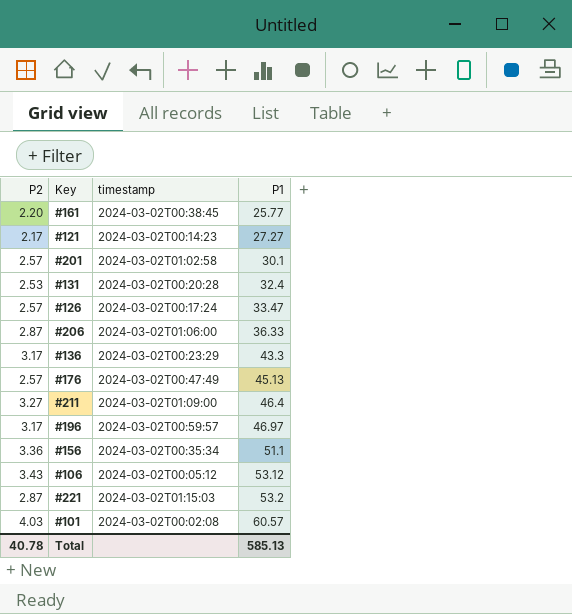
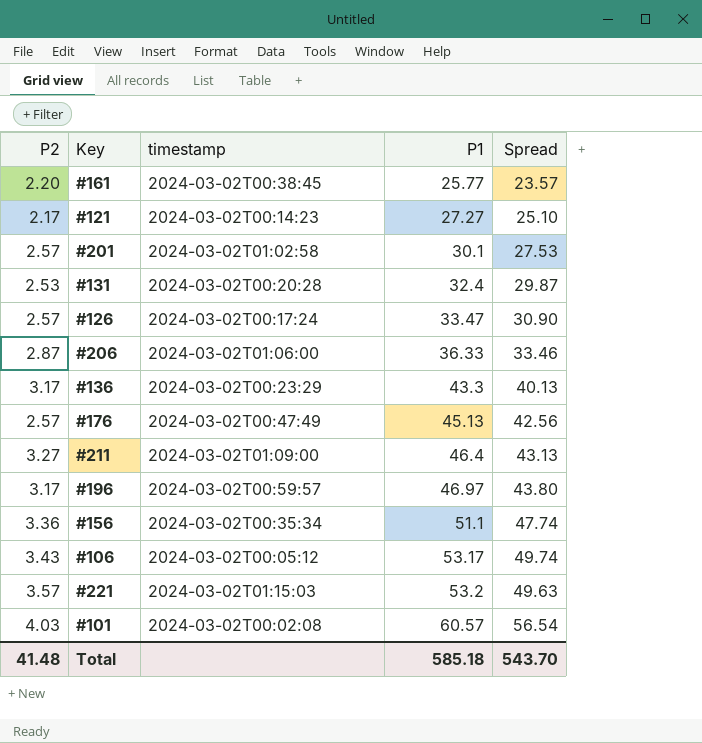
column Spread | formula: none -> [P1] - [P2]
#106 | P1: 53.12 -> 53.17
#221 | P2: 2.87 -> 3.57
Total | P2: 40.78 -> 41.48
Total | P1: 585.13 -> 585.18

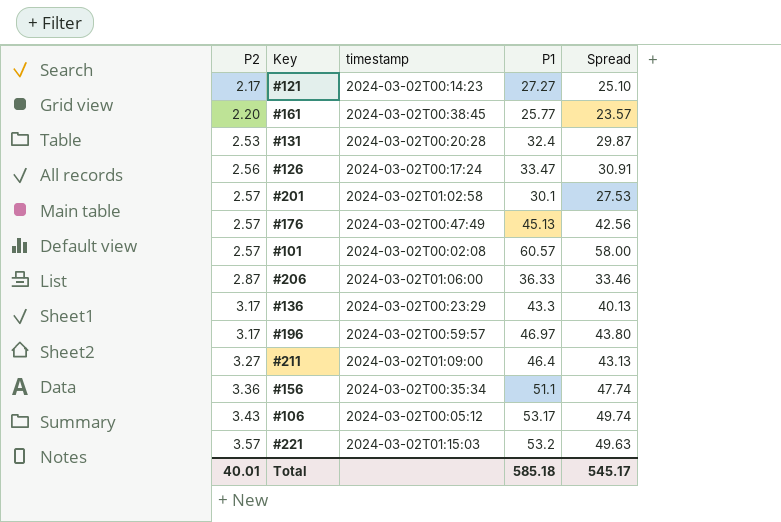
row order: P1 ascending -> P2 ascending
#126 | P2: 2.57 -> 2.56
#126 | Spread: 30.90 -> 30.91
#101 | P2: 4.03 -> 2.57
#101 | Spread: 56.54 -> 58.00
Total | P2: 41.48 -> 40.01
Total | Spread: 543.70 -> 545.17

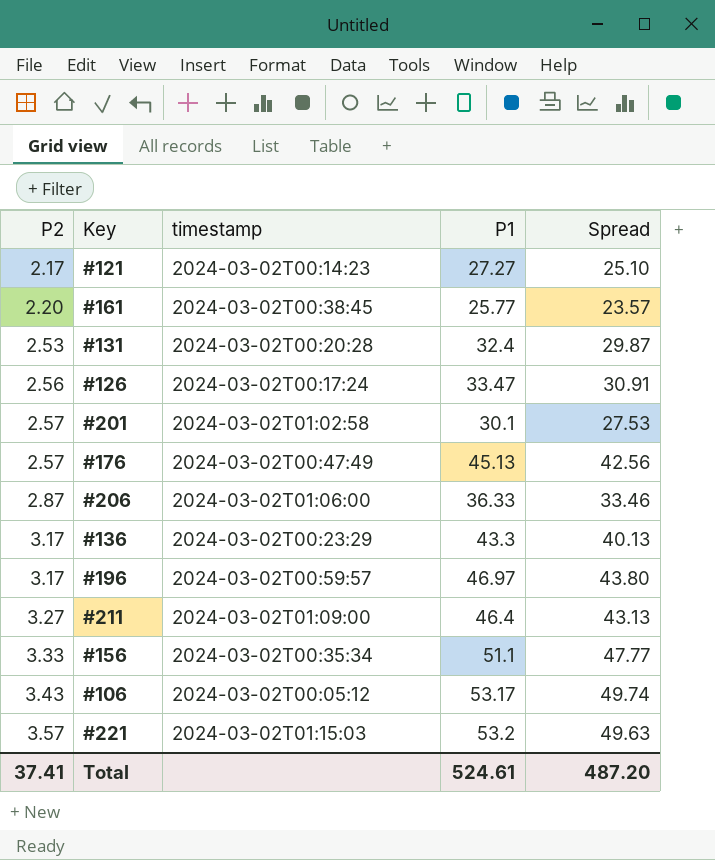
row #101: 2.57 | 2024-03-02T00:02:08 | 60.57 | 58.00 -> none
#156 | P2: 3.36 -> 3.33
#156 | Spread: 47.74 -> 47.77
Total | P2: 40.01 -> 37.41
Total | P1: 585.18 -> 524.61
Total | Spread: 545.17 -> 487.20

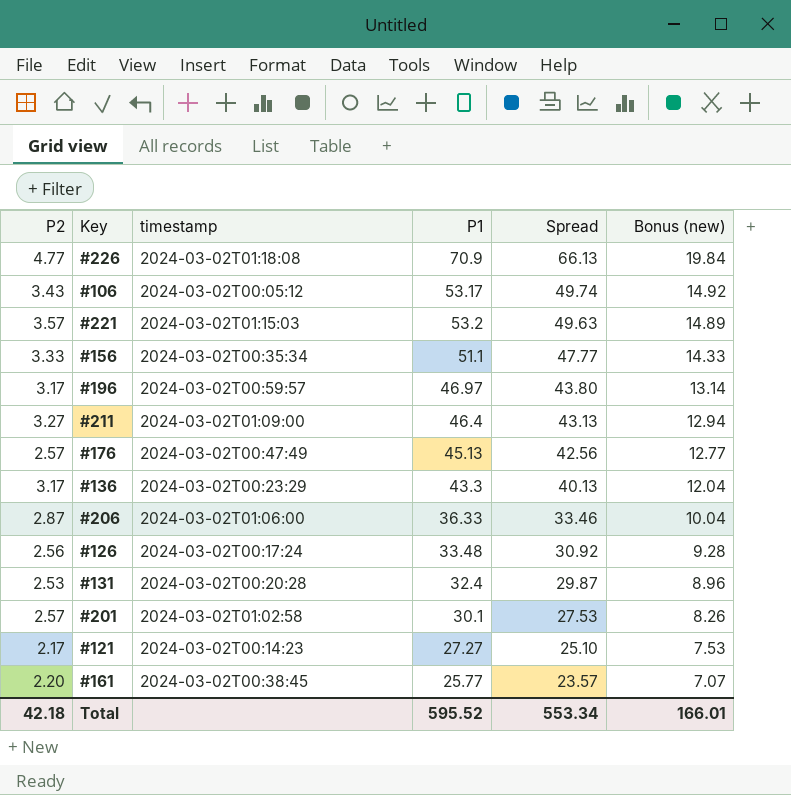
row order: P2 ascending -> Spread descending
column Bonus (new) | formula: none -> [Spread] * 0.3
row #226: none -> 4.77 | 2024-03-02T01:18:08 | 70.9 | 66.13 | 19.84
#126 | P1: 33.47 -> 33.48
#126 | Spread: 30.91 -> 30.92
Total | P2: 37.41 -> 42.18
Total | P1: 524.61 -> 595.52
Total | Spread: 487.20 -> 553.34

